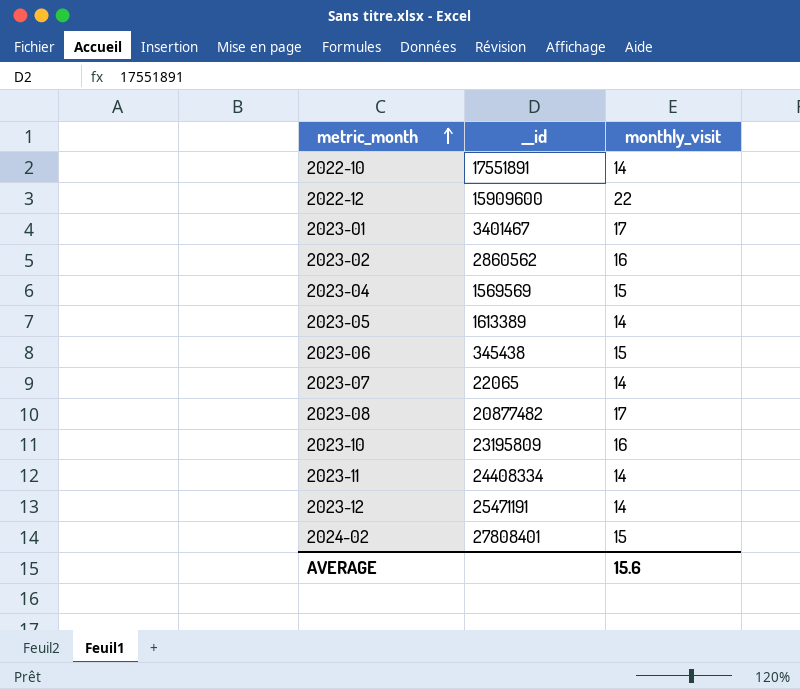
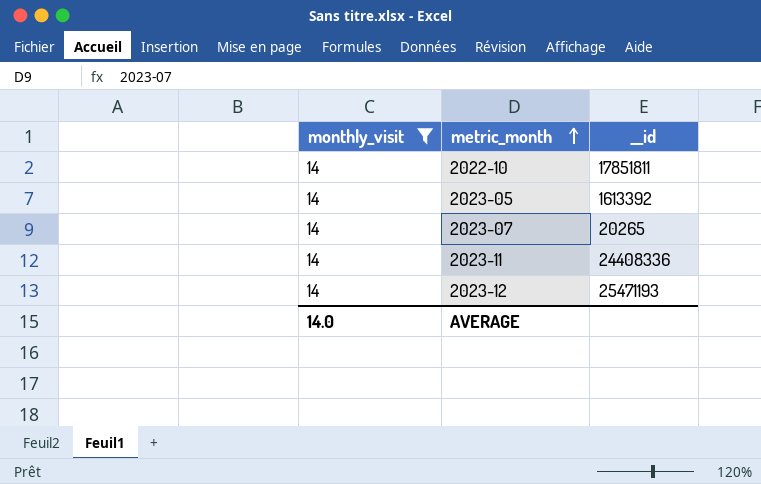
filter: none -> monthly_visit = 14
column monthly_visit | position: 3 -> 1
2022-10 | __id: 17551891 -> 17851811
2023-05 | __id: 1613389 -> 1613392
2023-07 | __id: 22065 -> 20265
2023-11 | __id: 24408334 -> 24408336
2023-12 | __id: 25471191 -> 25471193
AVERAGE | monthly_visit: 15.6 -> 14.0

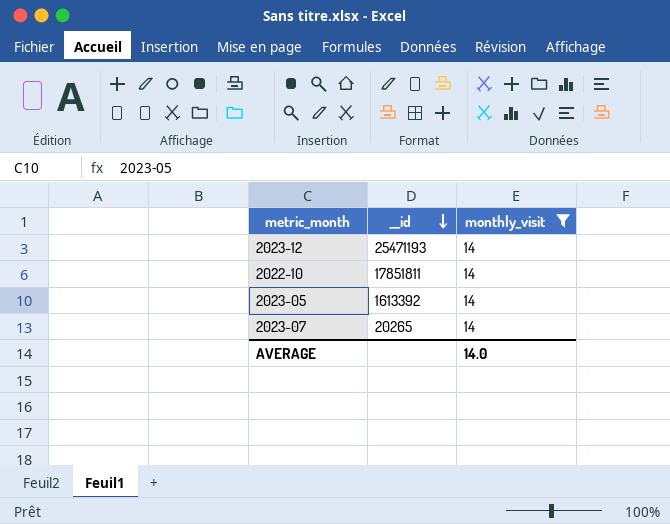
row order: metric_month ascending -> __id descending
column monthly_visit | position: 1 -> 3
row 2023-11: 14 | 24408336 -> none

